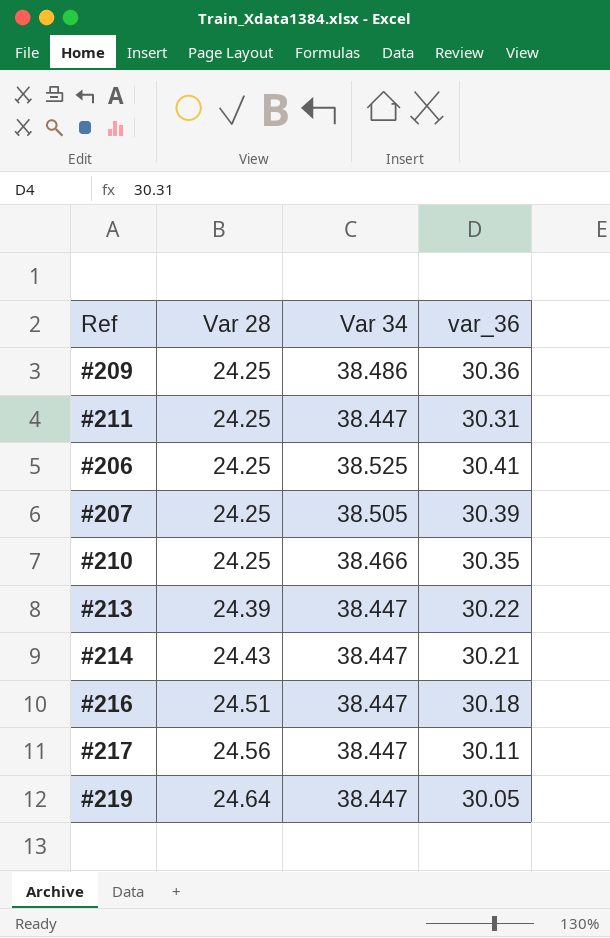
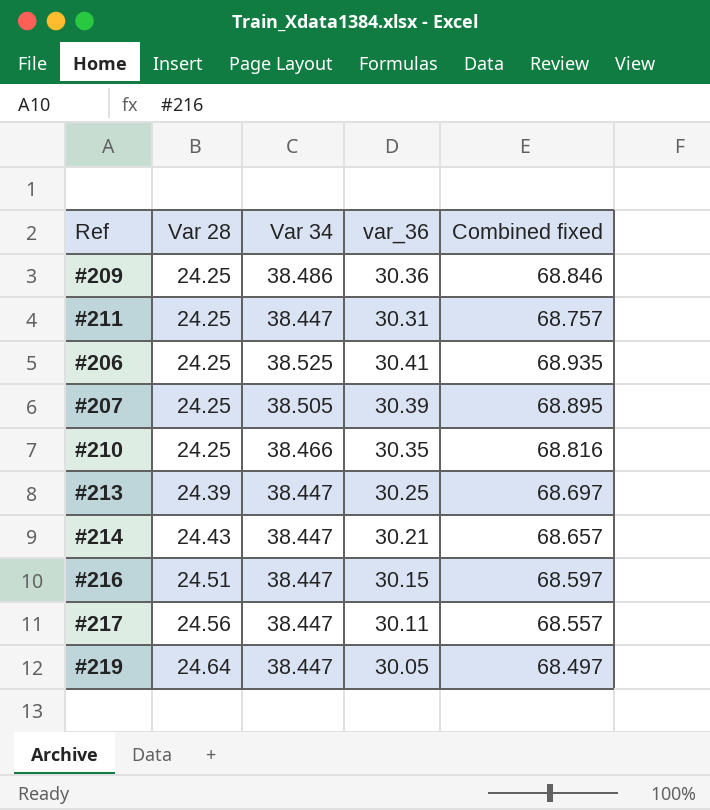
column Combined fixed | formula: none -> [Var 34] + [var_36]
#213 | var_36: 30.22 -> 30.25
#216 | var_36: 30.18 -> 30.15

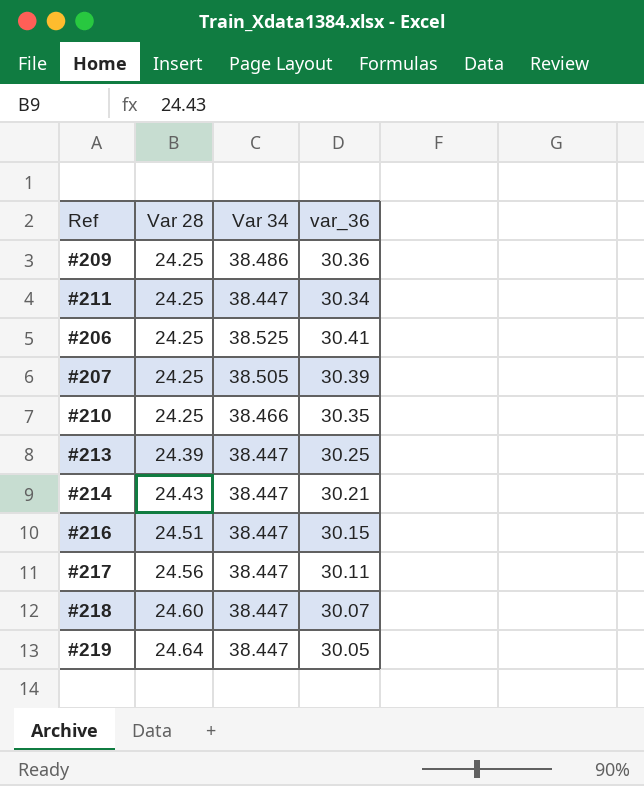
column Combined fixed | formula: [Var 34] + [var_36] -> none
#211 | var_36: 30.31 -> 30.34
row #218: none -> 24.60 | 38.447 | 30.07

